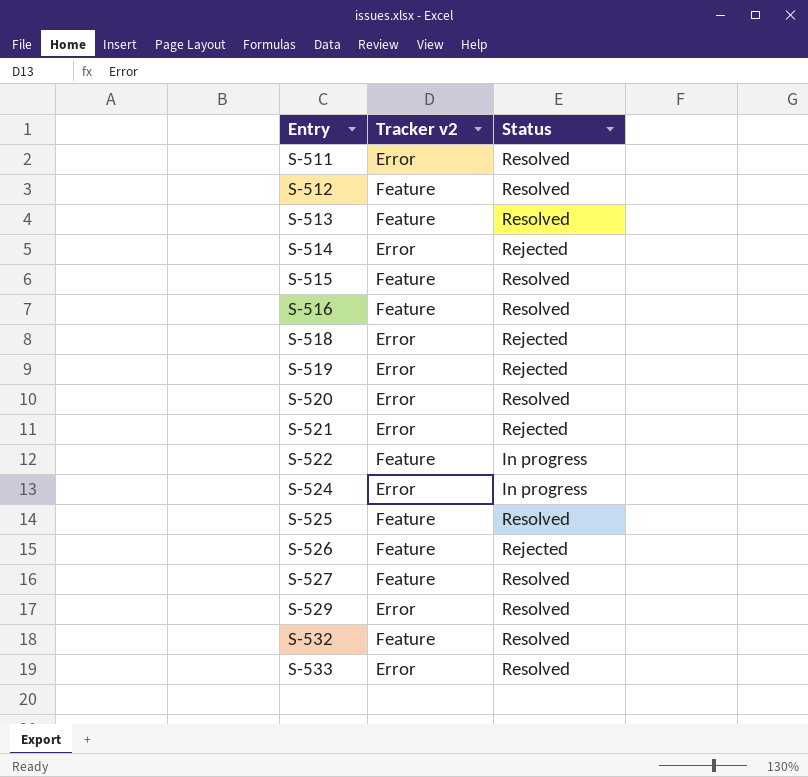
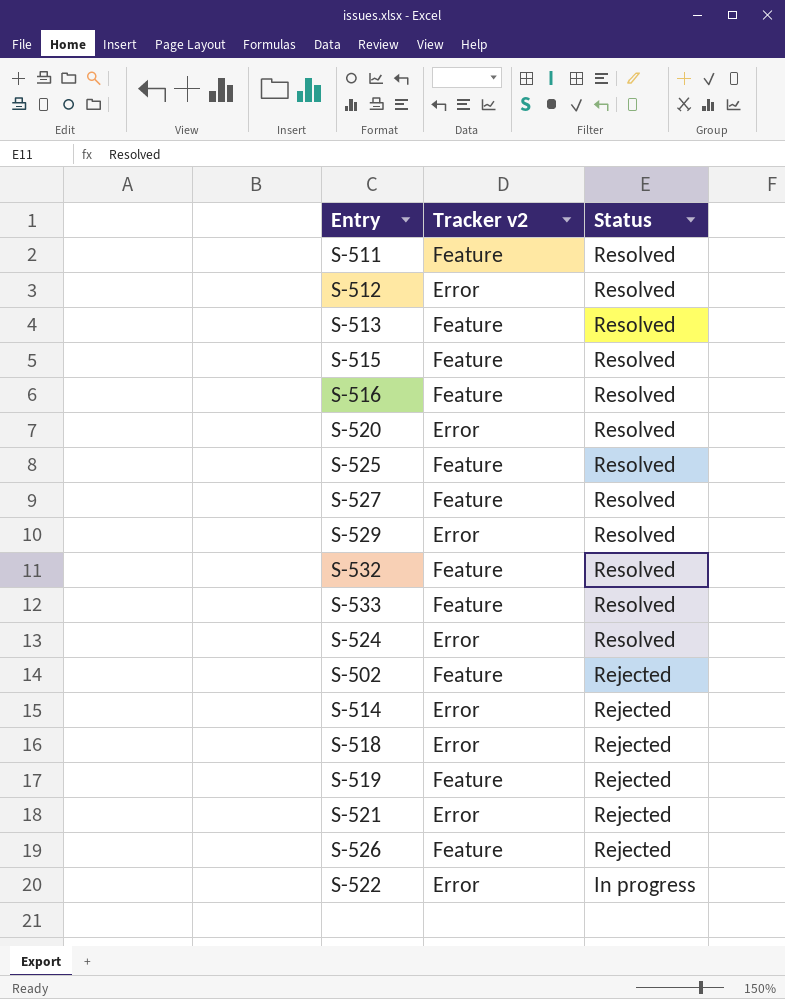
row order: Entry ascending -> Status descending
S-511 | Tracker v2: Error -> Feature
S-512 | Tracker v2: Feature -> Error
S-533 | Tracker v2: Error -> Feature
S-524 | Status: In progress -> Resolved
row S-502: none -> Feature | Rejected
S-519 | Tracker v2: Error -> Feature
S-522 | Tracker v2: Feature -> Error

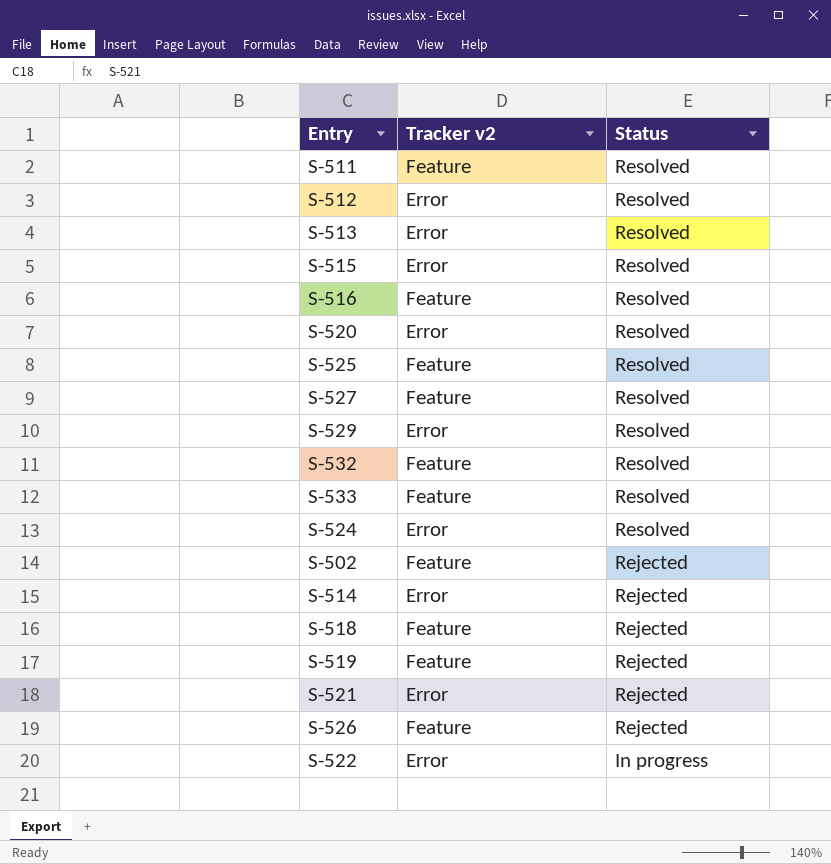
S-513 | Tracker v2: Feature -> Error
S-515 | Tracker v2: Feature -> Error
S-518 | Tracker v2: Error -> Feature

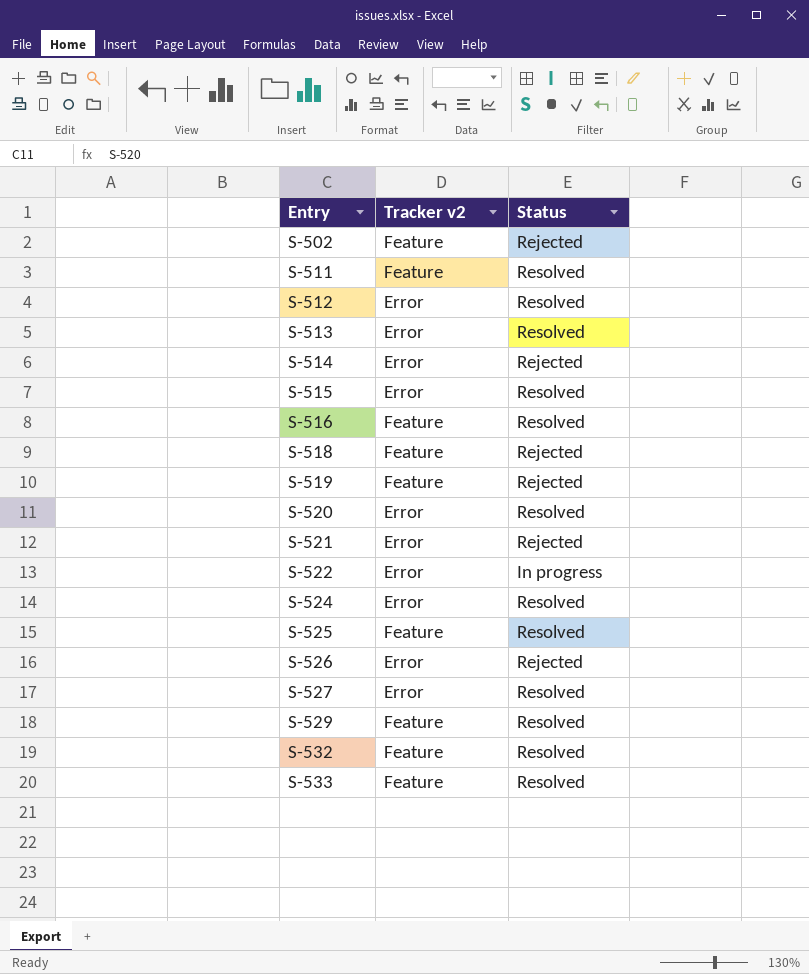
row order: Status descending -> Entry ascending
S-526 | Tracker v2: Feature -> Error
S-527 | Tracker v2: Feature -> Error
S-529 | Tracker v2: Error -> Feature

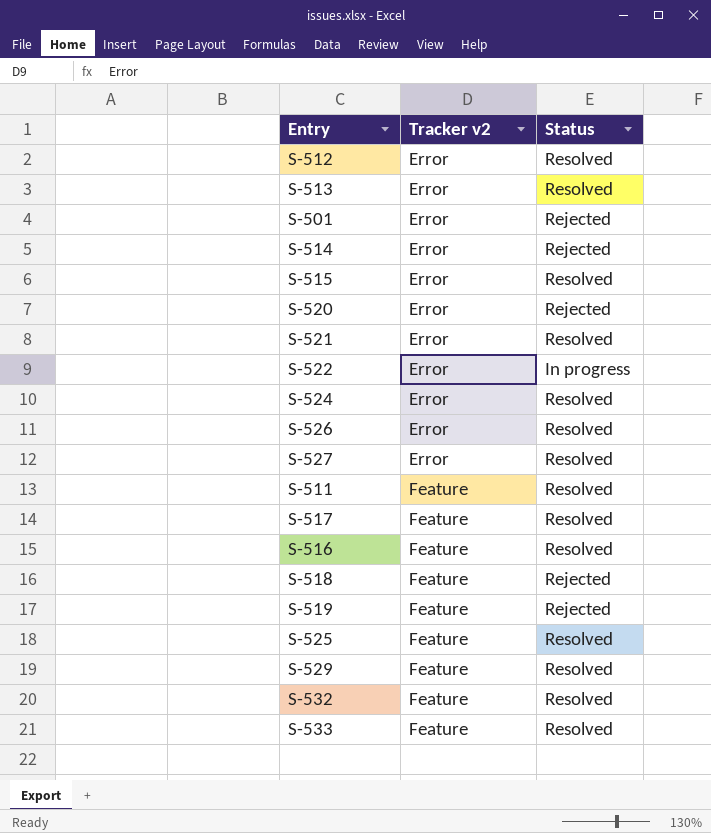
row order: Entry ascending -> Tracker v2 ascending
row S-502: Feature | Rejected -> none
row S-501: none -> Error | Rejected
S-520 | Status: Resolved -> Rejected
S-521 | Status: Rejected -> Resolved
S-526 | Status: Rejected -> Resolved
row S-517: none -> Feature | Resolved

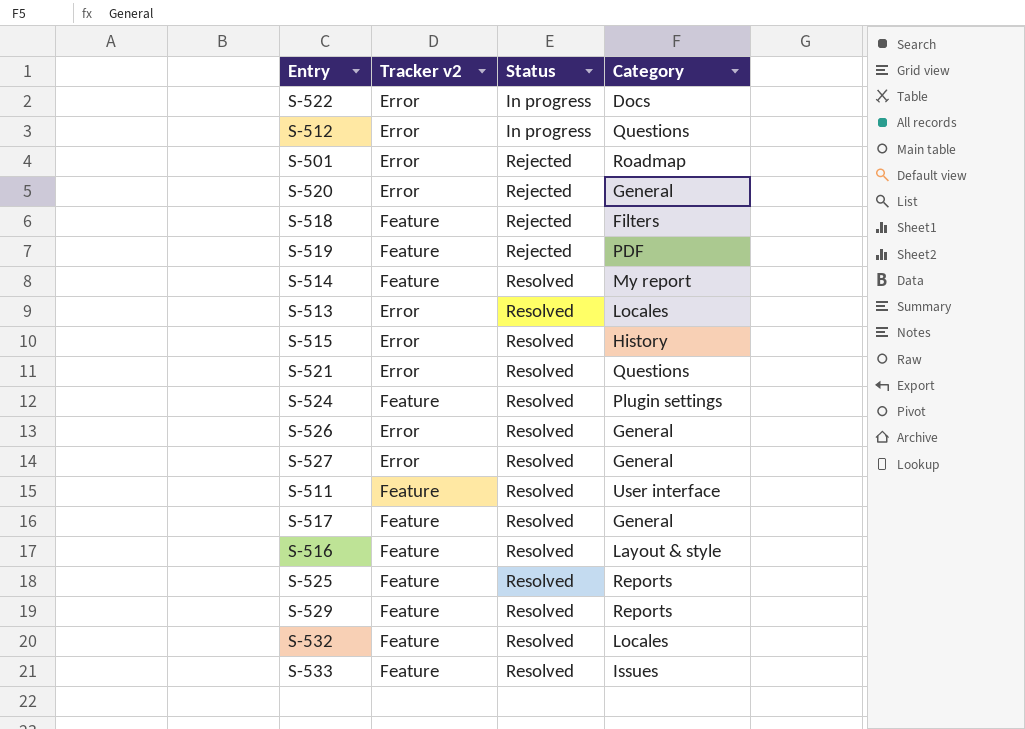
row order: Tracker v2 ascending -> Status ascending
column Category | position: none -> 4
S-512 | Status: Resolved -> In progress
S-514 | Tracker v2: Error -> Feature
S-514 | Status: Rejected -> Resolved
S-524 | Tracker v2: Error -> Feature

